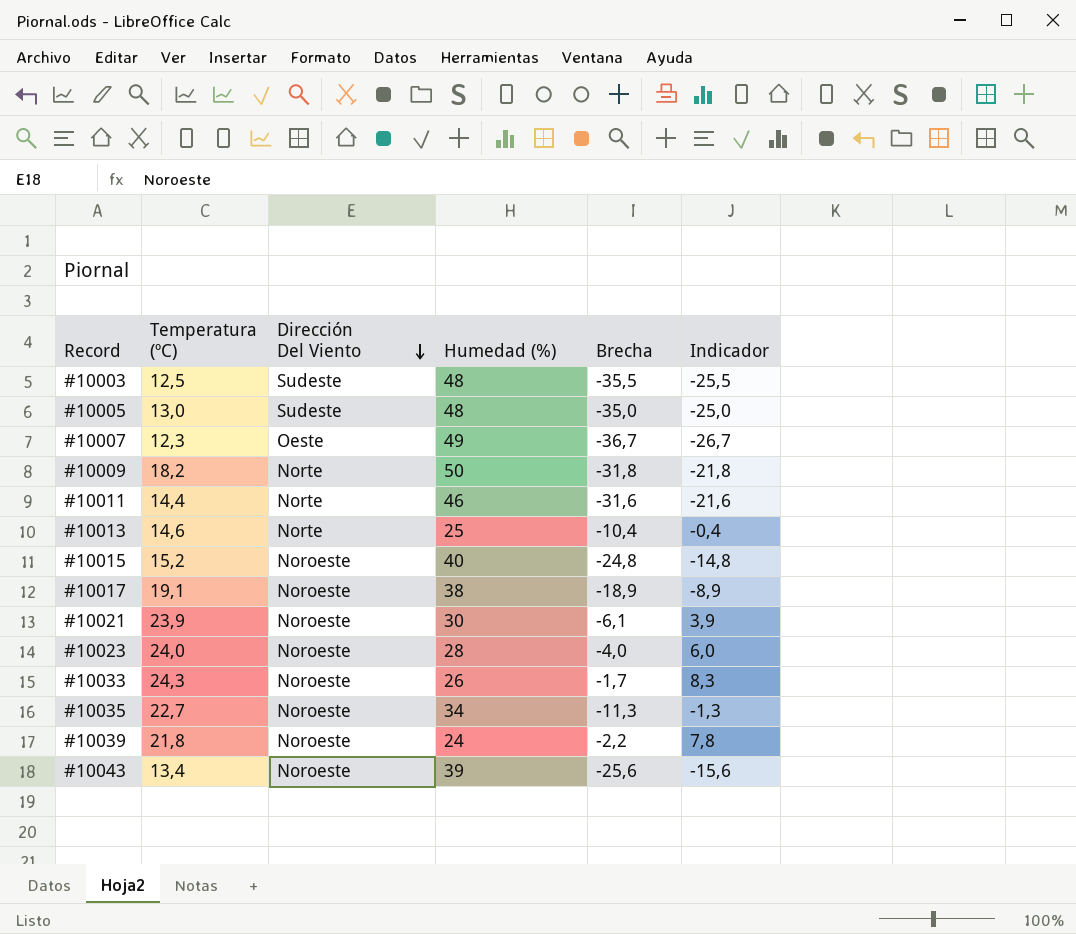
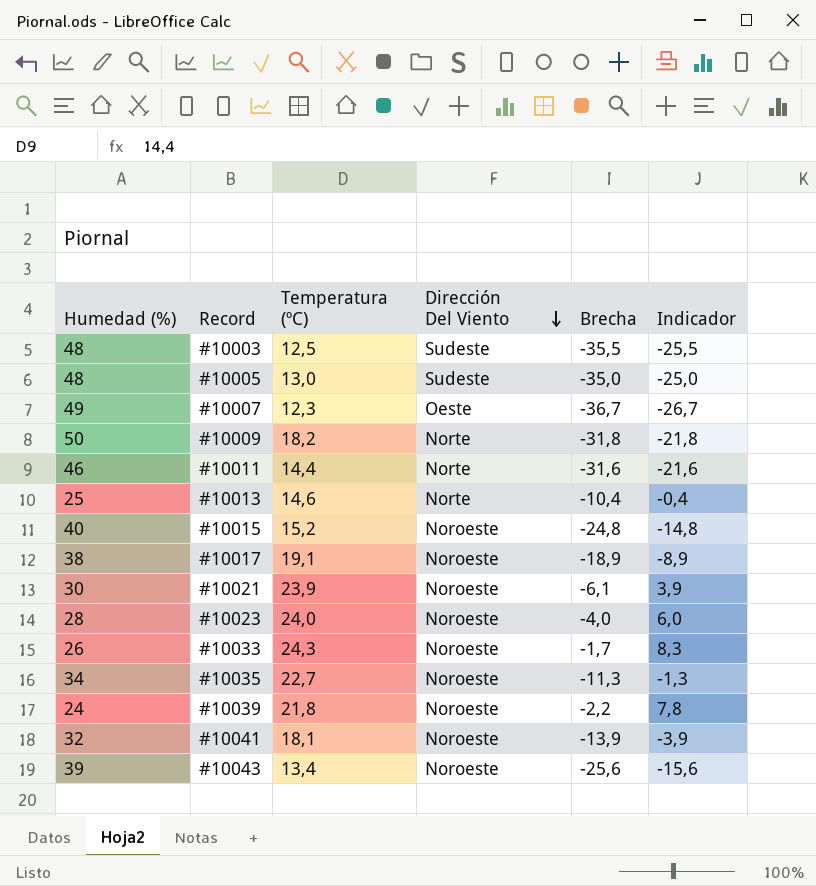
column Humedad (%) | position: 4 -> 1
row #10041: none -> 32 | 18,1 | Noroeste | -13,9 | -3,9

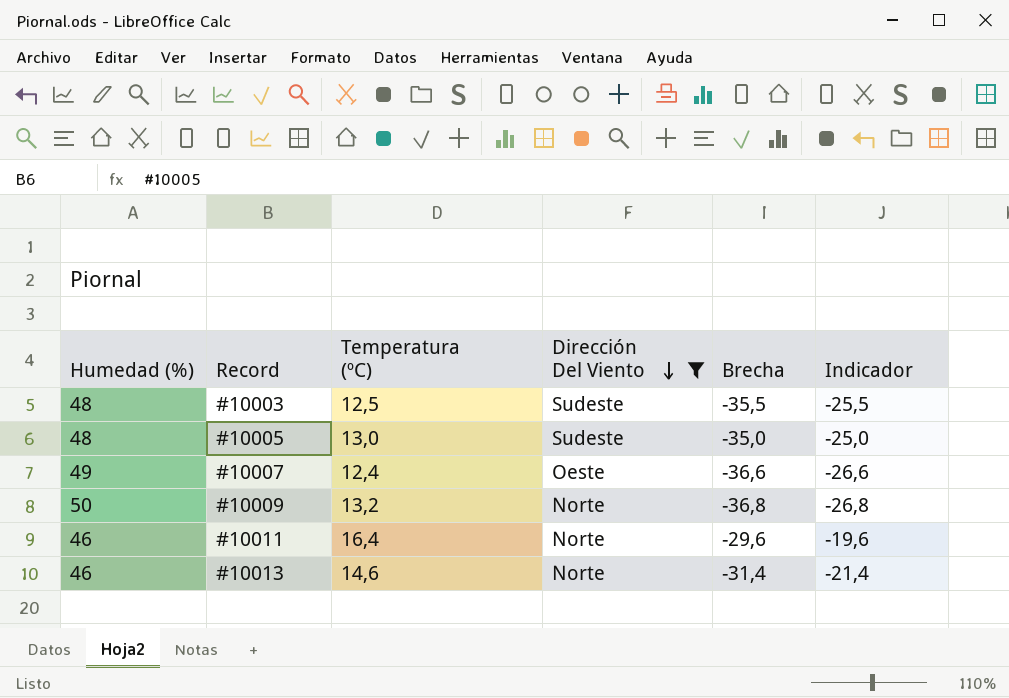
filter: none -> Dirección Del Viento != Noroeste
#10007 | Temperatura (ºC): 12,3 -> 12,4
#10007 | Brecha: -36,7 -> -36,6
#10007 | Indicador: -26,7 -> -26,6
#10009 | Temperatura (ºC): 18,2 -> 13,2
#10009 | Brecha: -31,8 -> -36,8
#10009 | Indicador: -21,8 -> -26,8
#10011 | Temperatura (ºC): 14,4 -> 16,4
#10011 | Brecha: -31,6 -> -29,6
#10011 | Indicador: -21,6 -> -19,6
#10013 | Humedad (%): 25 -> 46
#10013 | Brecha: -10,4 -> -31,4
#10013 | Indicador: -0,4 -> -21,4

